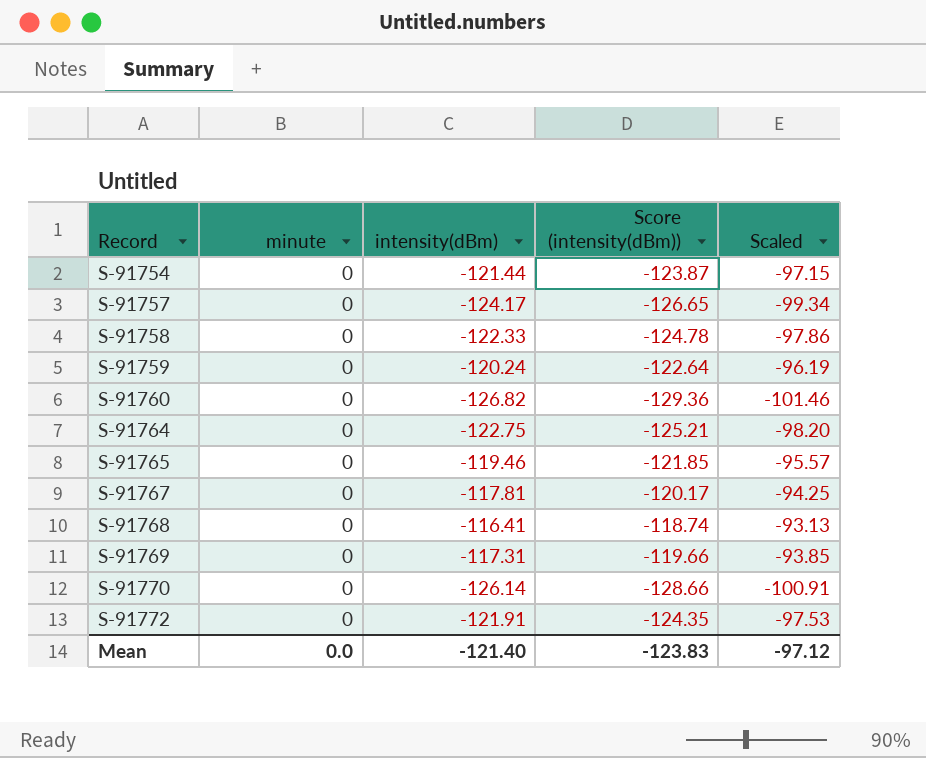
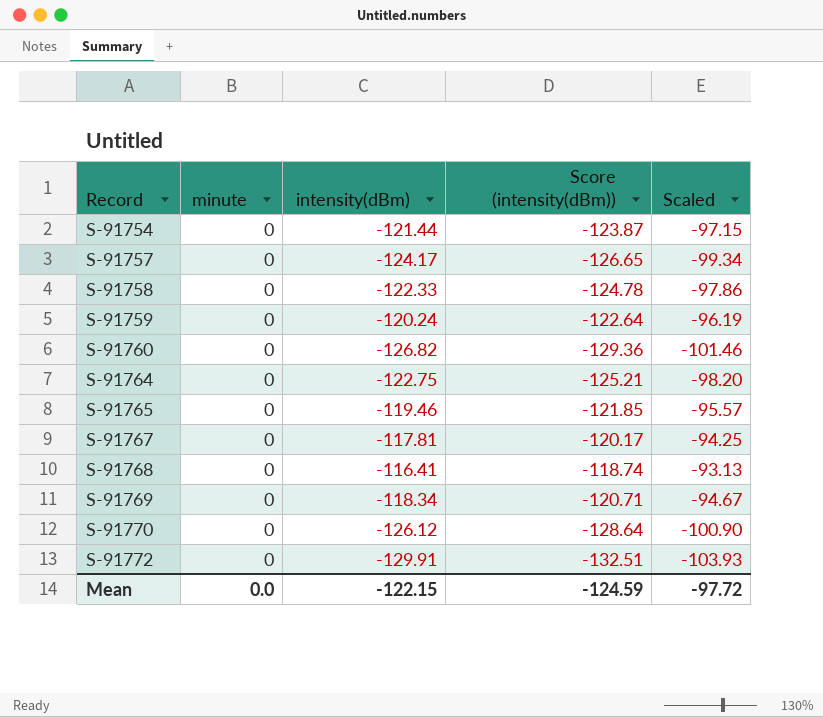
S-91769 | intensity(dBm): -117.31 -> -118.34
S-91769 | Score (intensity(dBm)): -119.66 -> -120.71
S-91769 | Scaled: -93.85 -> -94.67
S-91770 | intensity(dBm): -126.14 -> -126.12
S-91770 | Score (intensity(dBm)): -128.66 -> -128.64
S-91770 | Scaled: -100.91 -> -100.90
S-91772 | intensity(dBm): -121.91 -> -129.91
S-91772 | Score (intensity(dBm)): -124.35 -> -132.51
S-91772 | Scaled: -97.53 -> -103.93
Mean | intensity(dBm): -121.40 -> -122.15
Mean | Score (intensity(dBm)): -123.83 -> -124.59
Mean | Scaled: -97.12 -> -97.72

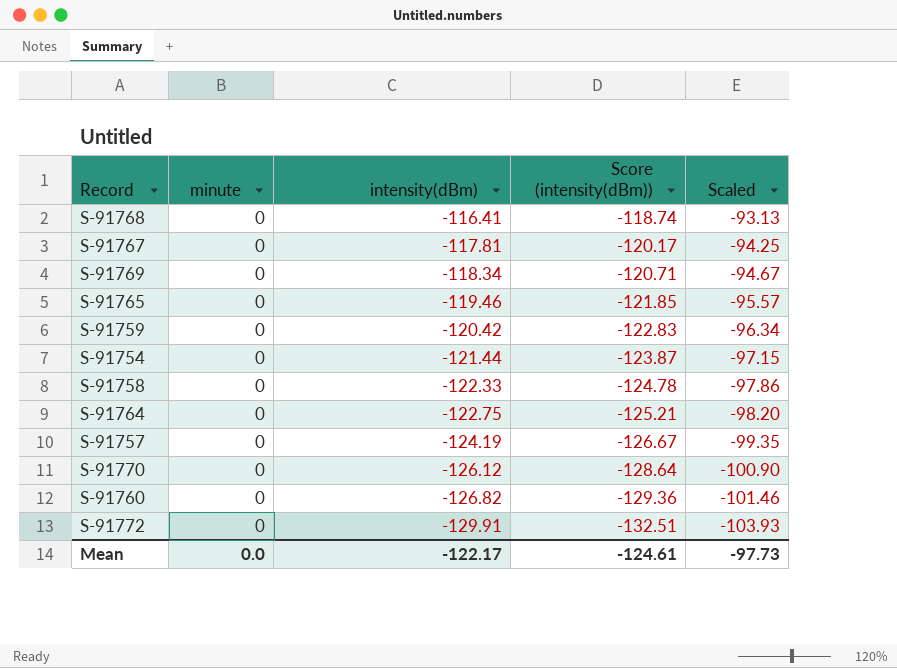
row order: Record ascending -> intensity(dBm) descending
S-91759 | intensity(dBm): -120.24 -> -120.42
S-91759 | Score (intensity(dBm)): -122.64 -> -122.83
S-91759 | Scaled: -96.19 -> -96.34
S-91757 | intensity(dBm): -124.17 -> -124.19
S-91757 | Score (intensity(dBm)): -126.65 -> -126.67
S-91757 | Scaled: -99.34 -> -99.35
Mean | intensity(dBm): -122.15 -> -122.17
Mean | Score (intensity(dBm)): -124.59 -> -124.61
Mean | Scaled: -97.72 -> -97.73

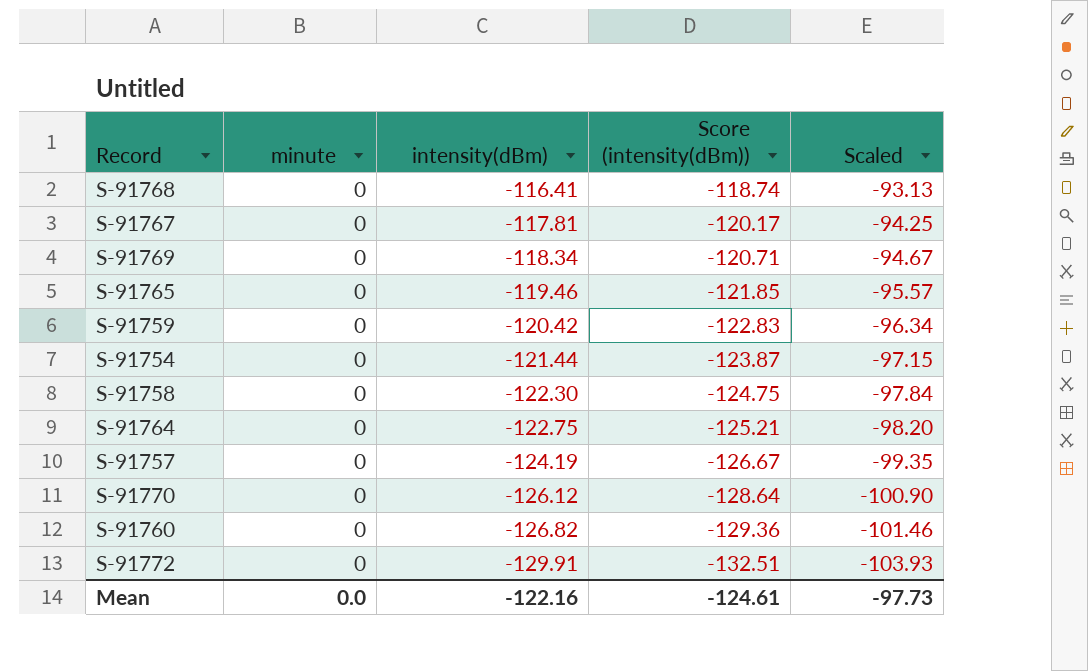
S-91758 | intensity(dBm): -122.33 -> -122.30
S-91758 | Score (intensity(dBm)): -124.78 -> -124.75
S-91758 | Scaled: -97.86 -> -97.84
Mean | intensity(dBm): -122.17 -> -122.16

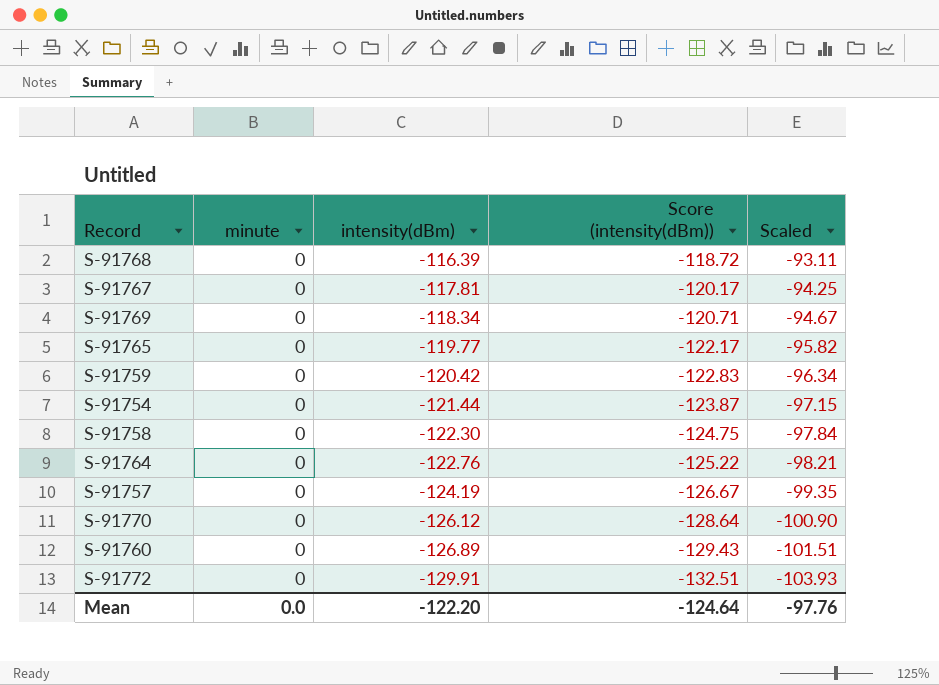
S-91768 | intensity(dBm): -116.41 -> -116.39
S-91768 | Score (intensity(dBm)): -118.74 -> -118.72
S-91768 | Scaled: -93.13 -> -93.11
S-91765 | intensity(dBm): -119.46 -> -119.77
S-91765 | Score (intensity(dBm)): -121.85 -> -122.17
S-91765 | Scaled: -95.57 -> -95.82
S-91764 | intensity(dBm): -122.75 -> -122.76
S-91764 | Score (intensity(dBm)): -125.21 -> -125.22
S-91764 | Scaled: -98.20 -> -98.21
S-91760 | intensity(dBm): -126.82 -> -126.89
S-91760 | Score (intensity(dBm)): -129.36 -> -129.43
S-91760 | Scaled: -101.46 -> -101.51
Mean | intensity(dBm): -122.16 -> -122.20
Mean | Score (intensity(dBm)): -124.61 -> -124.64
Mean | Scaled: -97.73 -> -97.76

